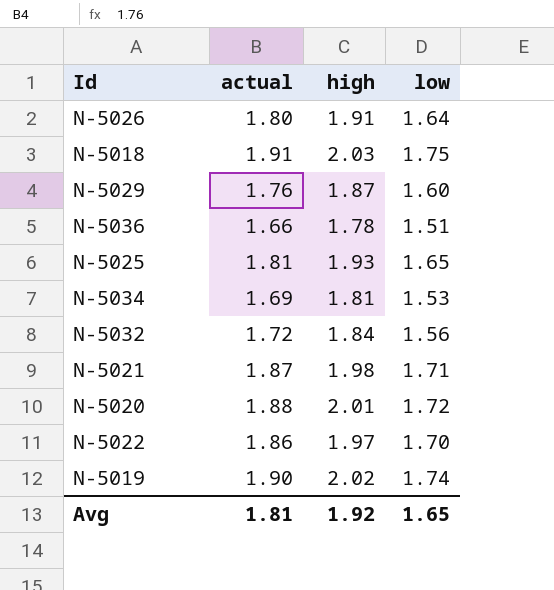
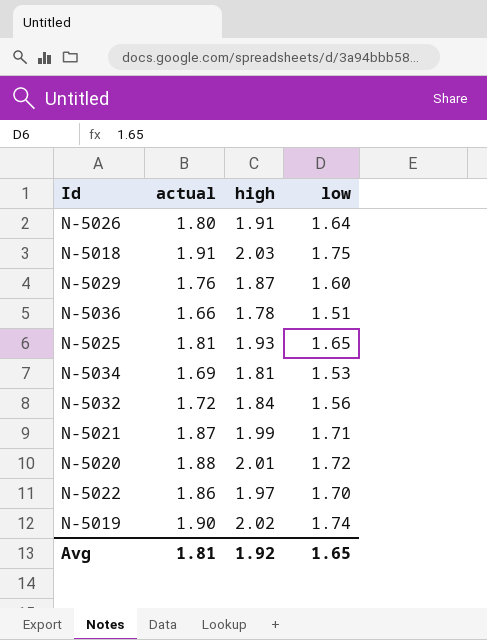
N-5021 | high: 1.98 -> 1.99

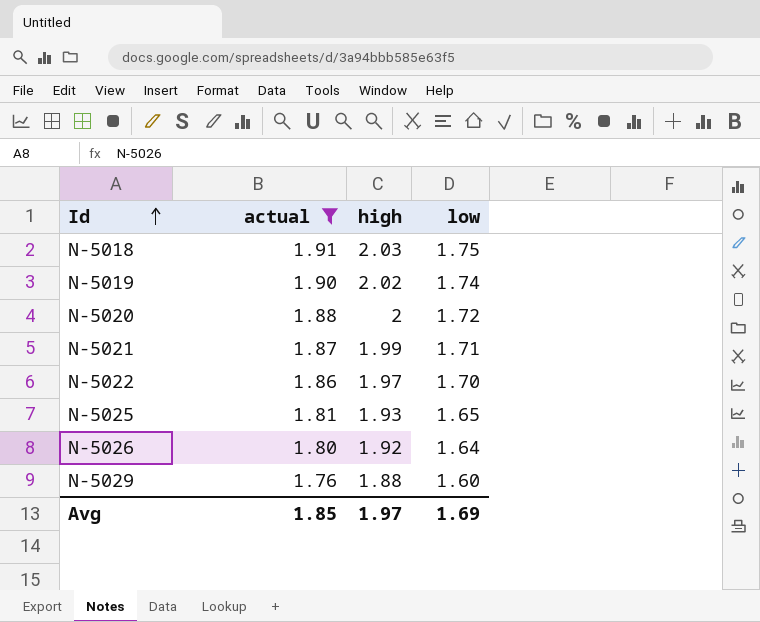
filter: none -> actual >= 1.76
row order: none -> Id ascending
N-5020 | high: 2.01 -> 2
N-5026 | high: 1.91 -> 1.92
N-5029 | high: 1.87 -> 1.88
Avg | actual: 1.81 -> 1.85
Avg | high: 1.92 -> 1.97
Avg | low: 1.65 -> 1.69

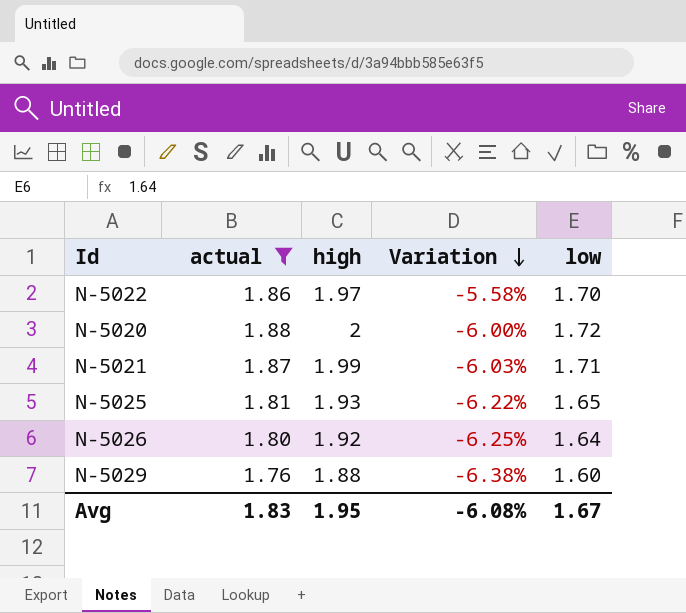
row order: Id ascending -> Variation descending
column Variation | formula: none -> ([actual] - [high]) / [high]
row N-5018: 1.91 | 2.03 | 1.75 -> none
row N-5019: 1.90 | 2.02 | 1.74 -> none
Avg | actual: 1.85 -> 1.83
Avg | high: 1.97 -> 1.95
Avg | low: 1.69 -> 1.67

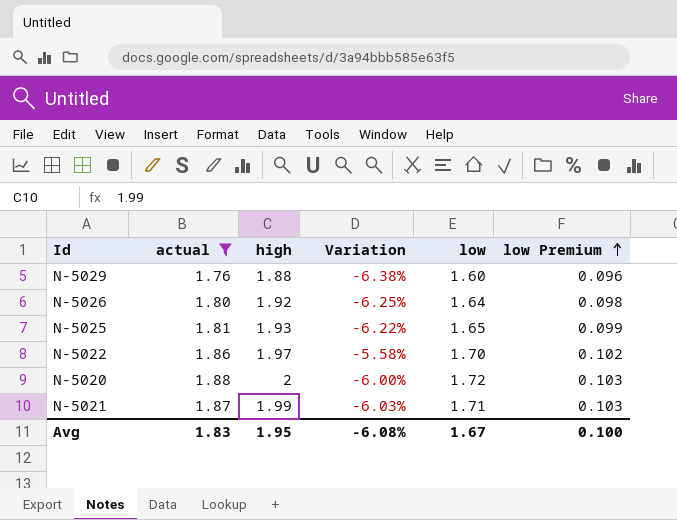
row order: Variation descending -> low Premium ascending
column low Premium | formula: none -> [low] * 0.06

